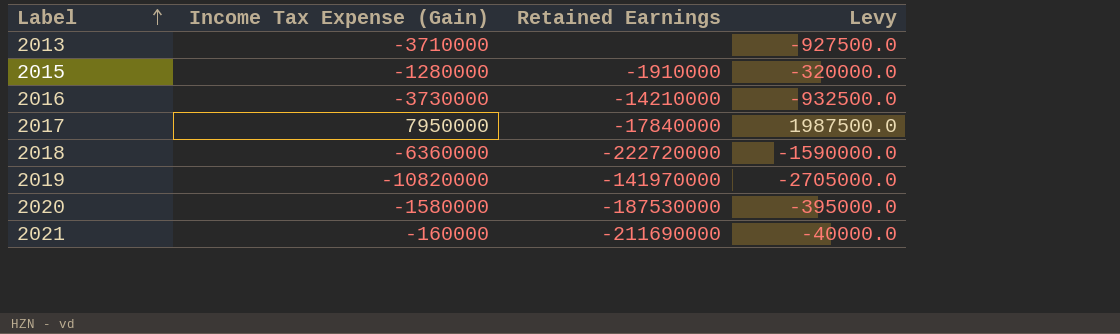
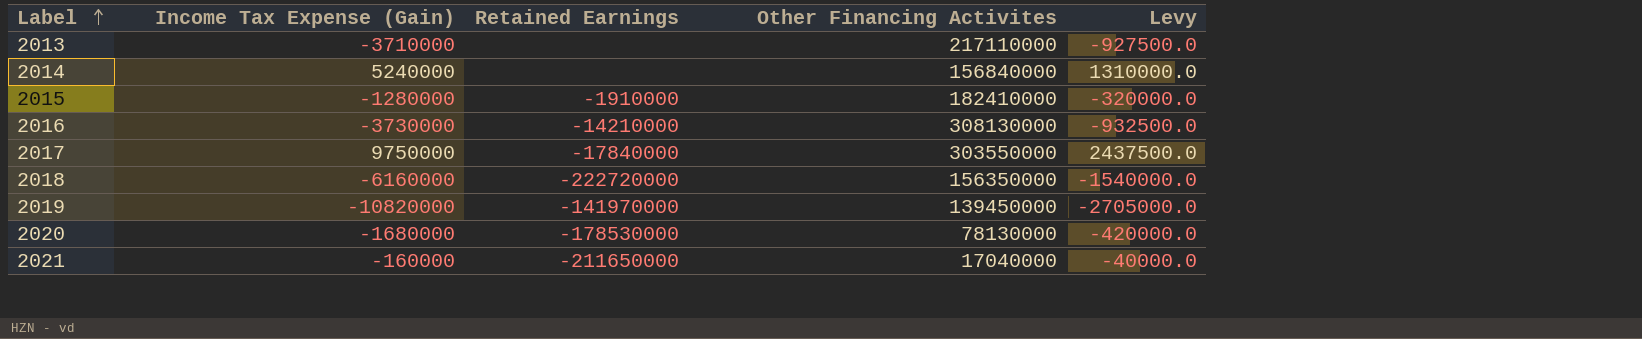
column Other Financing Activites | position: none -> 4
row 2014: none -> 5240000 | none | 156840000 | 1310000.0
2017 | Income Tax Expense (Gain): 7950000 -> 9750000
2017 | Levy: 1987500.0 -> 2437500.0
2018 | Income Tax Expense (Gain): -6360000 -> -6160000
2018 | Levy: -1590000.0 -> -1540000.0
2020 | Income Tax Expense (Gain): -1580000 -> -1680000
2020 | Retained Earnings: -187530000 -> -178530000
2020 | Levy: -395000.0 -> -420000.0
2021 | Retained Earnings: -211690000 -> -211650000

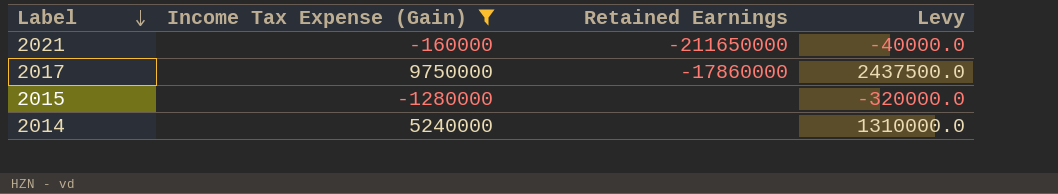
filter: none -> Income Tax Expense (Gain) >= -1280000
row order: Label ascending -> Label descending
column Other Financing Activites | position: 4 -> none
2017 | Retained Earnings: -17840000 -> -17860000
2015 | Retained Earnings: -1910000 -> none

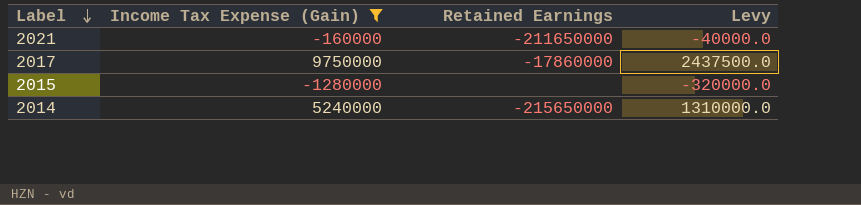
2014 | Retained Earnings: none -> -215650000

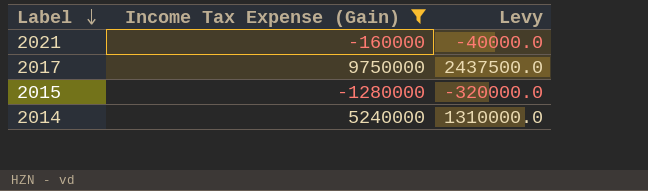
column Retained Earnings | position: 3 -> none

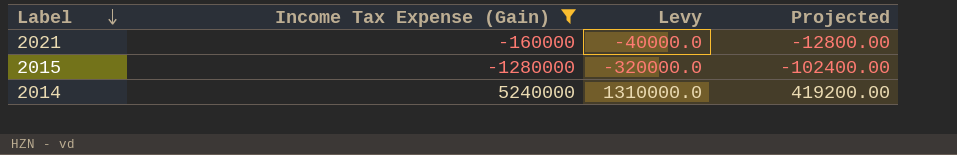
column Projected | formula: none -> [Income Tax Expense (Gain)] * 0.08
row 2017: 9750000 | 2437500.0 -> none

